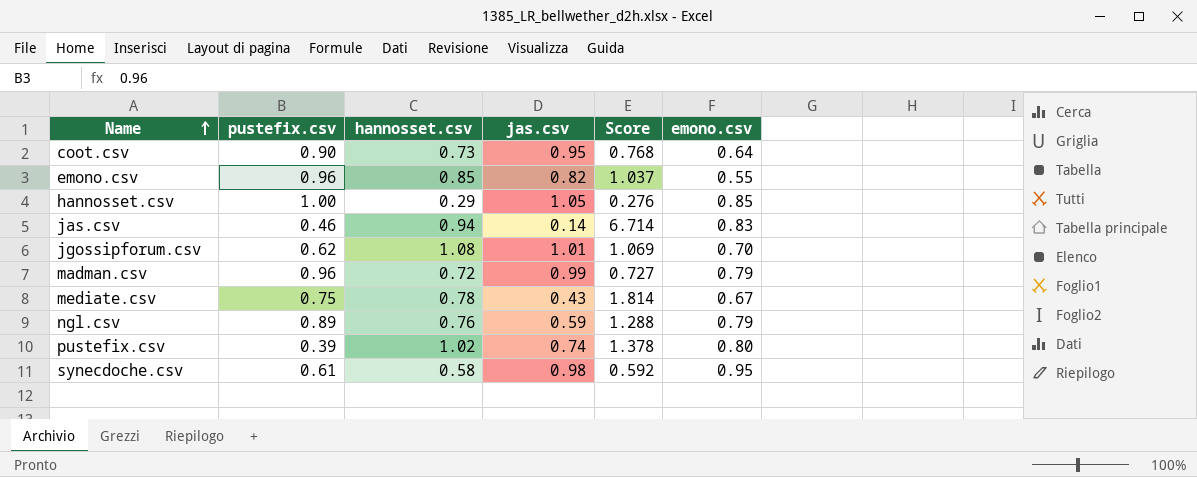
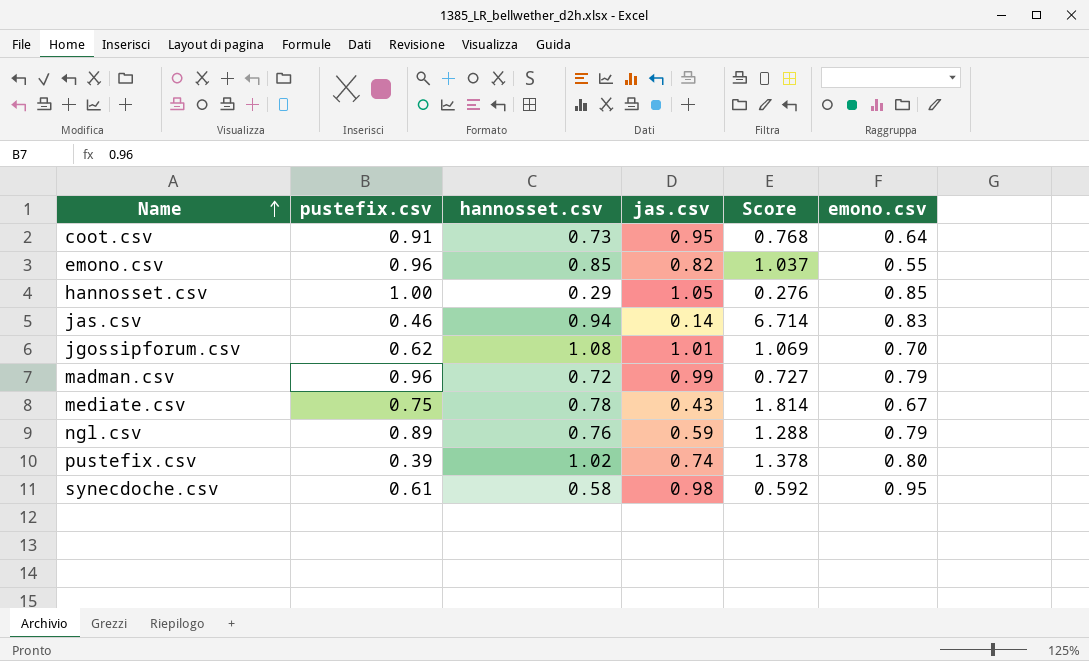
coot.csv | pustefix.csv: 0.90 -> 0.91

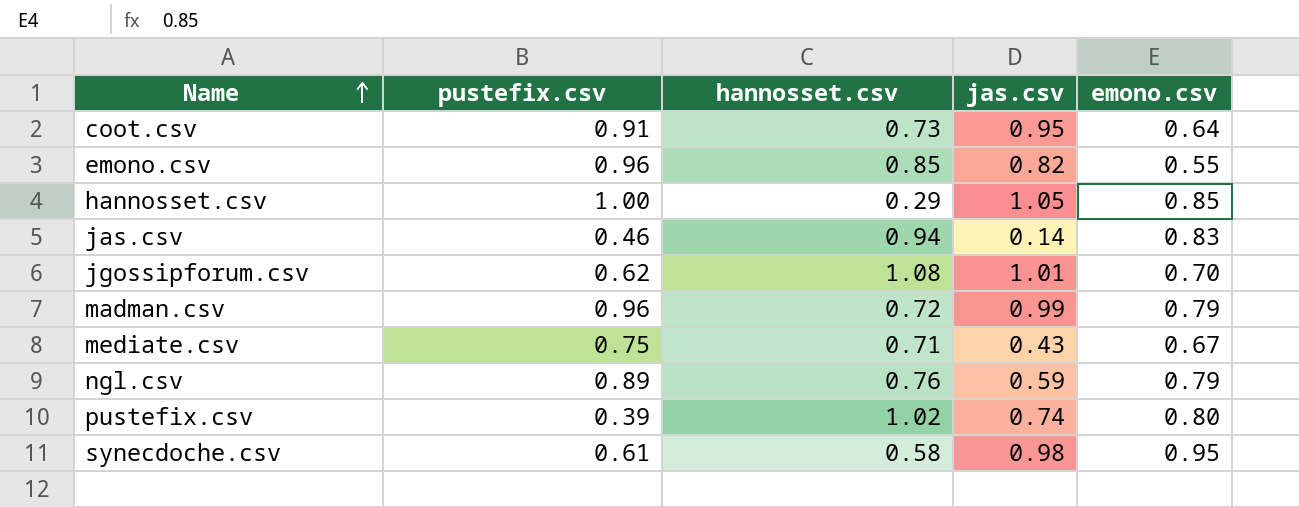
column Score | formula: [hannosset.csv] / [jas.csv] -> none
mediate.csv | hannosset.csv: 0.78 -> 0.71

